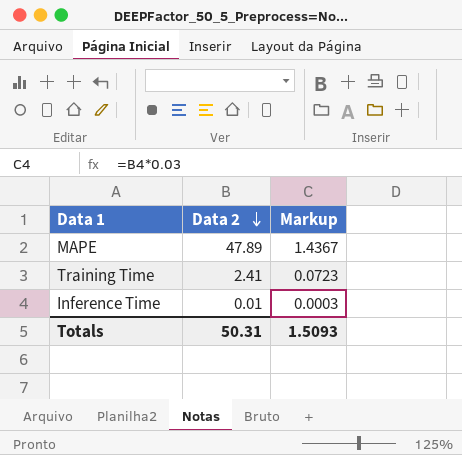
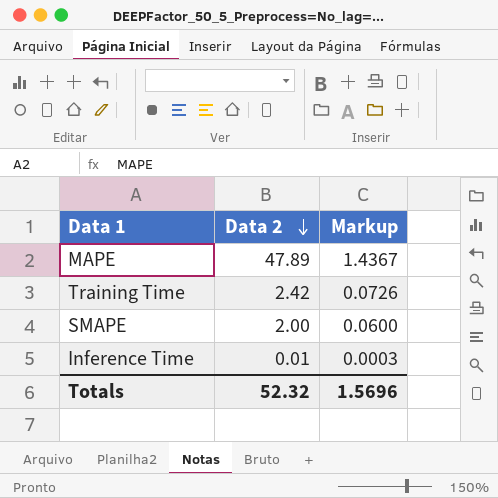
Training Time | Data 2: 2.41 -> 2.42
Training Time | Markup: 0.0723 -> 0.0726
row SMAPE: none -> 2.00 | 0.0600
Totals | Data 2: 50.31 -> 52.32
Totals | Markup: 1.5093 -> 1.5696

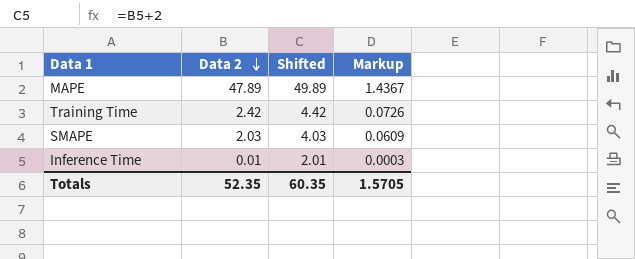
column Shifted | formula: none -> [Data 2] + 2
SMAPE | Data 2: 2.00 -> 2.03
SMAPE | Markup: 0.0600 -> 0.0609
Totals | Data 2: 52.32 -> 52.35
Totals | Markup: 1.5696 -> 1.5705

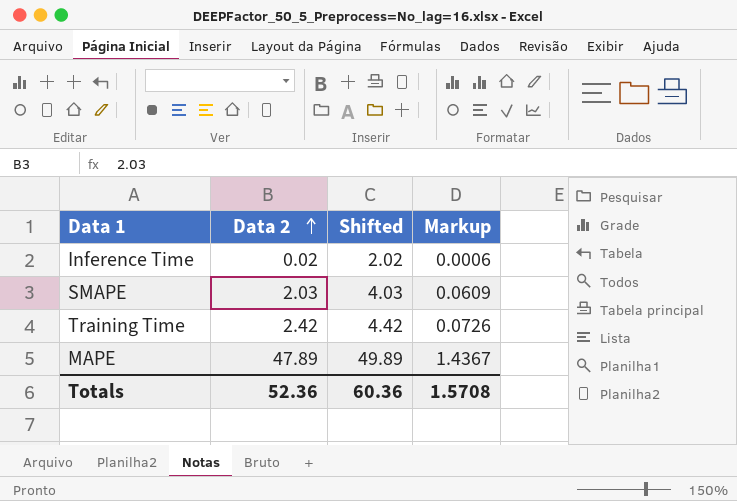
row order: Data 2 descending -> Data 2 ascending
Inference Time | Data 2: 0.01 -> 0.02
Inference Time | Shifted: 2.01 -> 2.02
Inference Time | Markup: 0.0003 -> 0.0006
Totals | Data 2: 52.35 -> 52.36
Totals | Shifted: 60.35 -> 60.36
Totals | Markup: 1.5705 -> 1.5708

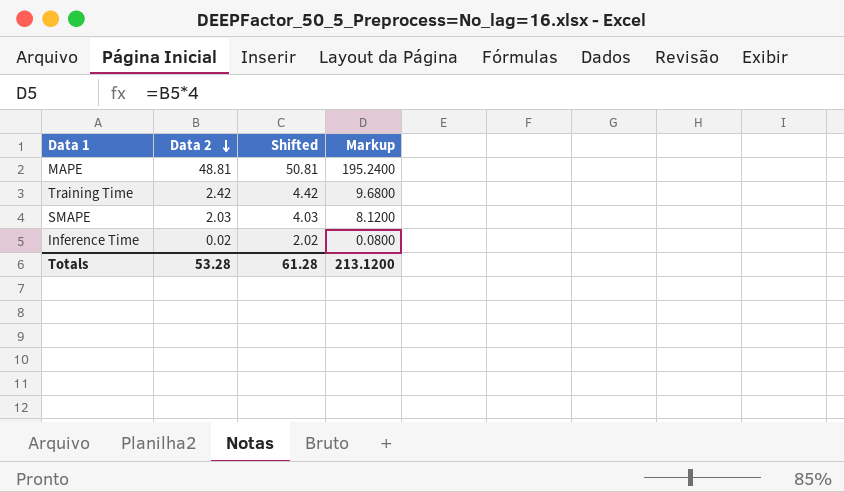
row order: Data 2 ascending -> Data 2 descending
column Markup | formula: [Data 2] * 0.03 -> [Data 2] * 4
MAPE | Data 2: 47.89 -> 48.81
MAPE | Shifted: 49.89 -> 50.81
Totals | Data 2: 52.36 -> 53.28
Totals | Shifted: 60.36 -> 61.28
Totals | Markup: 1.5708 -> 213.1200

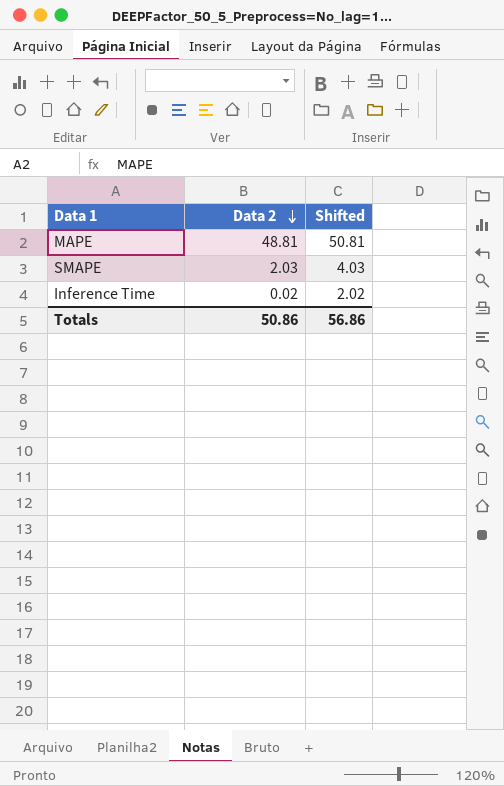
column Markup | formula: [Data 2] * 4 -> none
row Training Time: 2.42 | 4.42 | 9.6800 -> none
Totals | Data 2: 53.28 -> 50.86
Totals | Shifted: 61.28 -> 56.86

